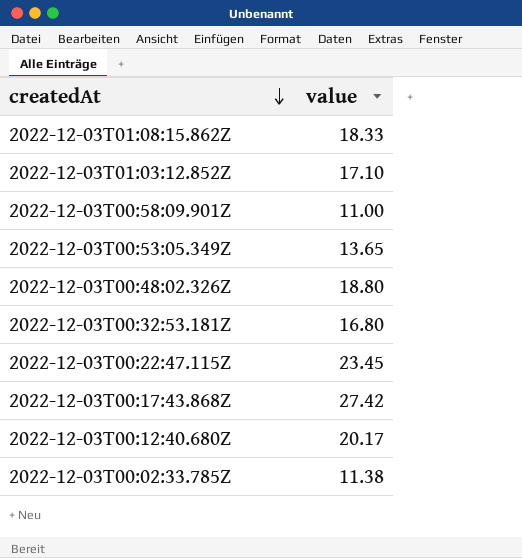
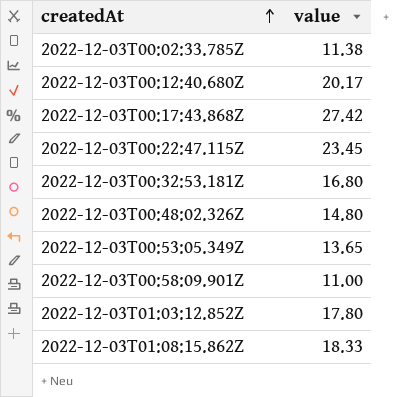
row order: createdAt descending -> createdAt ascending
2022-12-03T00:48:02.326Z | value: 18.80 -> 14.80
2022-12-03T01:03:12.852Z | value: 17.10 -> 17.80

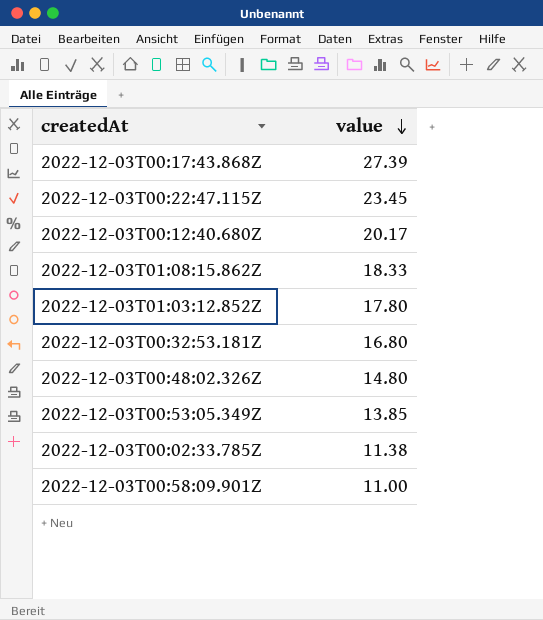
row order: createdAt ascending -> value descending
2022-12-03T00:17:43.868Z | value: 27.42 -> 27.39
2022-12-03T00:53:05.349Z | value: 13.65 -> 13.85

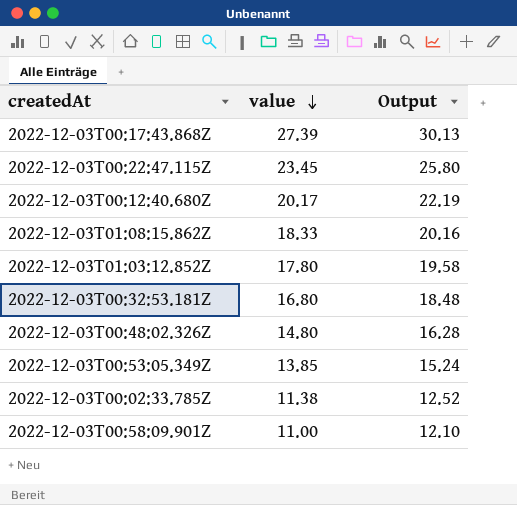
column Output | formula: none -> [value] * 1.1

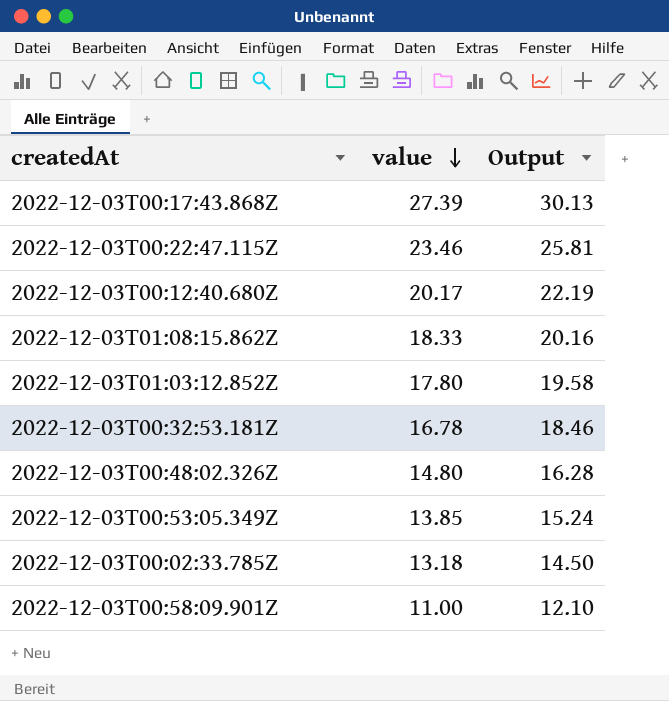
2022-12-03T00:22:47.115Z | value: 23.45 -> 23.46
2022-12-03T00:22:47.115Z | Output: 25.80 -> 25.81
2022-12-03T00:32:53.181Z | value: 16.80 -> 16.78
2022-12-03T00:32:53.181Z | Output: 18.48 -> 18.46
2022-12-03T00:02:33.785Z | value: 11.38 -> 13.18
2022-12-03T00:02:33.785Z | Output: 12.52 -> 14.50

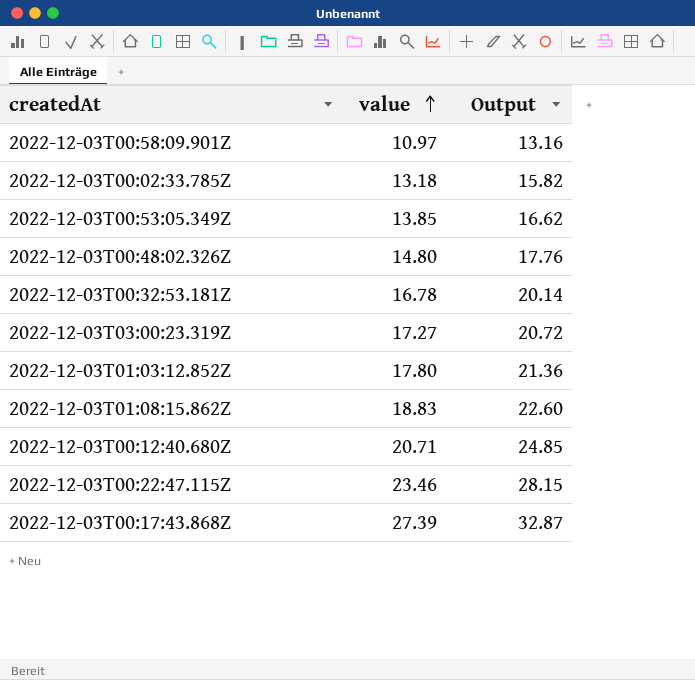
row order: value descending -> value ascending
column Output | formula: [value] * 1.1 -> [value] * 1.2
2022-12-03T00:58:09.901Z | value: 11.00 -> 10.97
row 2022-12-03T03:00:23.319Z: none -> 17.27 | 20.72
2022-12-03T01:08:15.862Z | value: 18.33 -> 18.83
2022-12-03T00:12:40.680Z | value: 20.17 -> 20.71

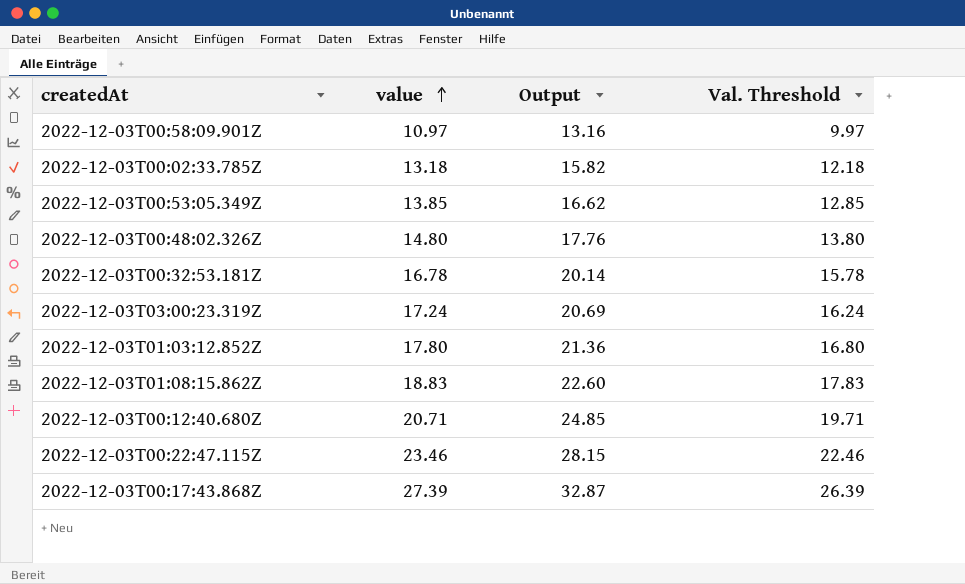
column Val. Threshold | formula: none -> [value] - 1
2022-12-03T03:00:23.319Z | value: 17.27 -> 17.24
2022-12-03T03:00:23.319Z | Output: 20.72 -> 20.69

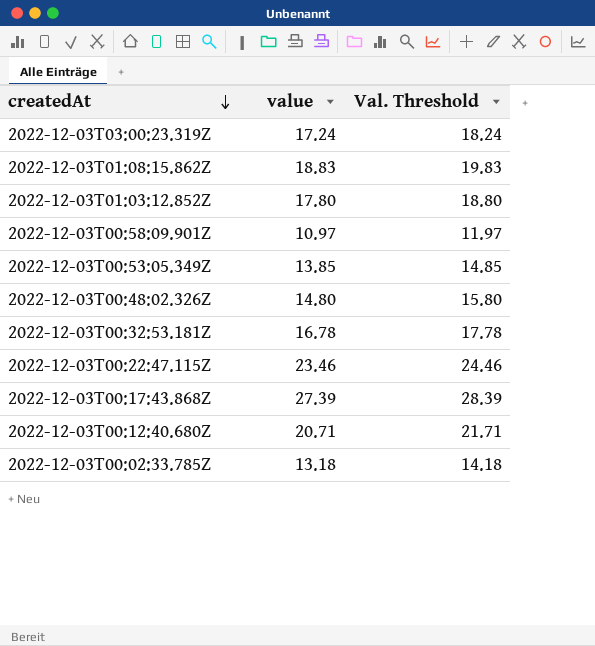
row order: value ascending -> createdAt descending
column Output | formula: [value] * 1.2 -> none
column Val. Threshold | formula: [value] - 1 -> [value] + 1

